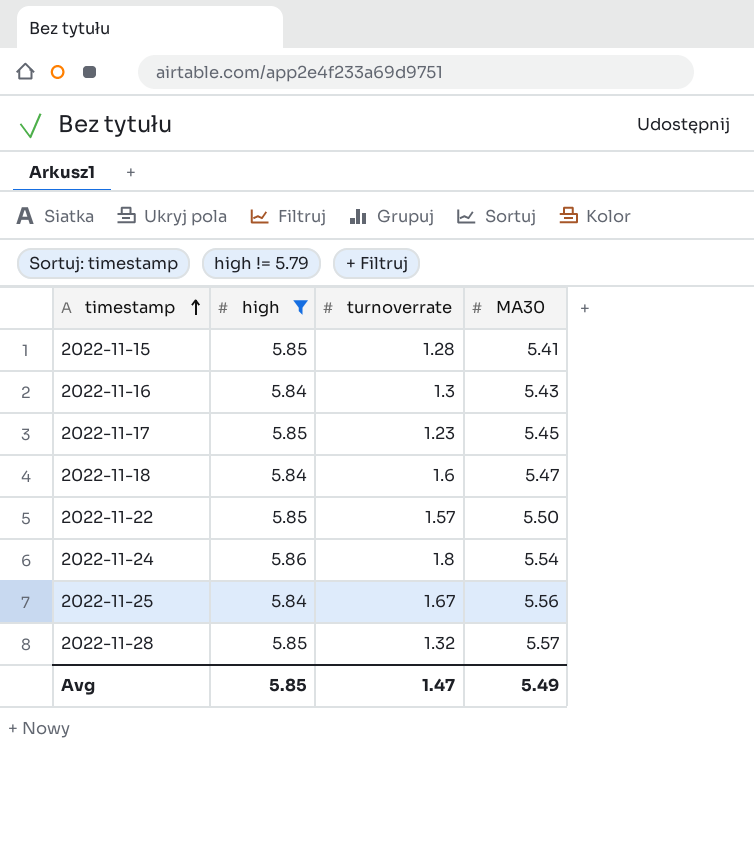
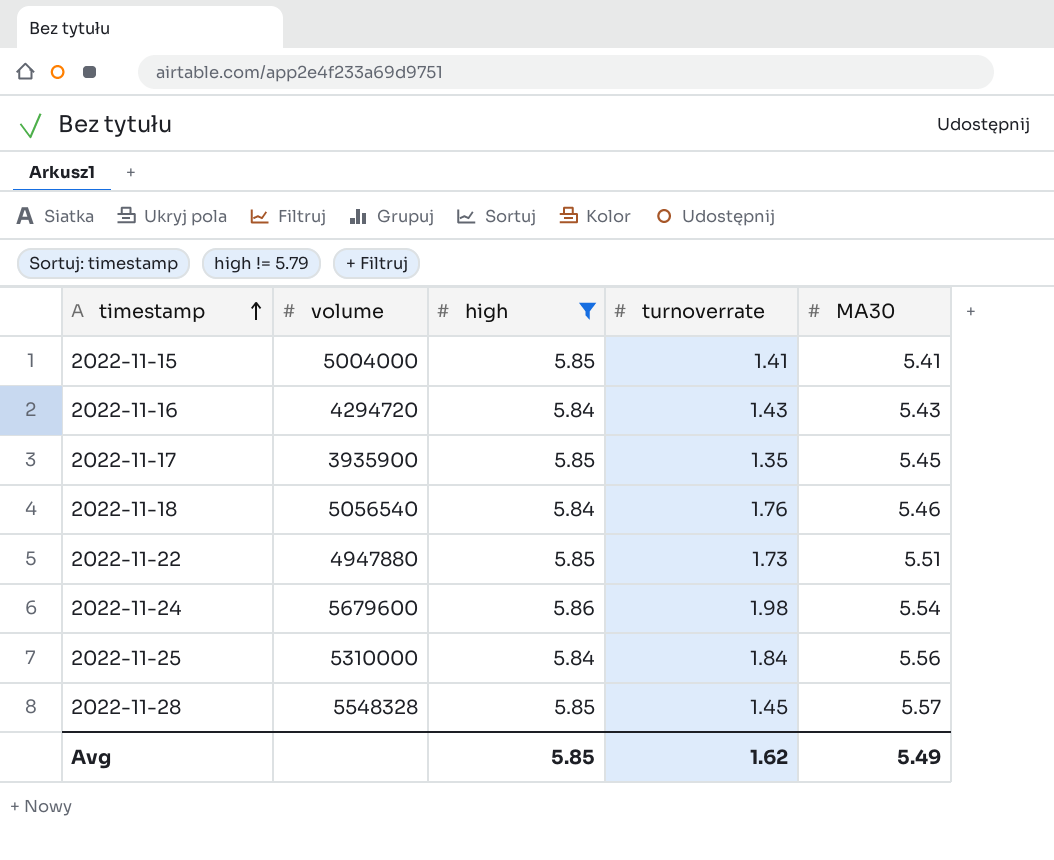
column volume | position: none -> 2
2022-11-15 | turnoverrate: 1.28 -> 1.41
2022-11-16 | turnoverrate: 1.3 -> 1.43
2022-11-17 | turnoverrate: 1.23 -> 1.35
2022-11-18 | turnoverrate: 1.6 -> 1.76
2022-11-18 | MA30: 5.47 -> 5.46
2022-11-22 | turnoverrate: 1.57 -> 1.73
2022-11-22 | MA30: 5.50 -> 5.51
2022-11-24 | turnoverrate: 1.8 -> 1.98
2022-11-25 | turnoverrate: 1.67 -> 1.84
2022-11-28 | turnoverrate: 1.32 -> 1.45
Avg | turnoverrate: 1.47 -> 1.62

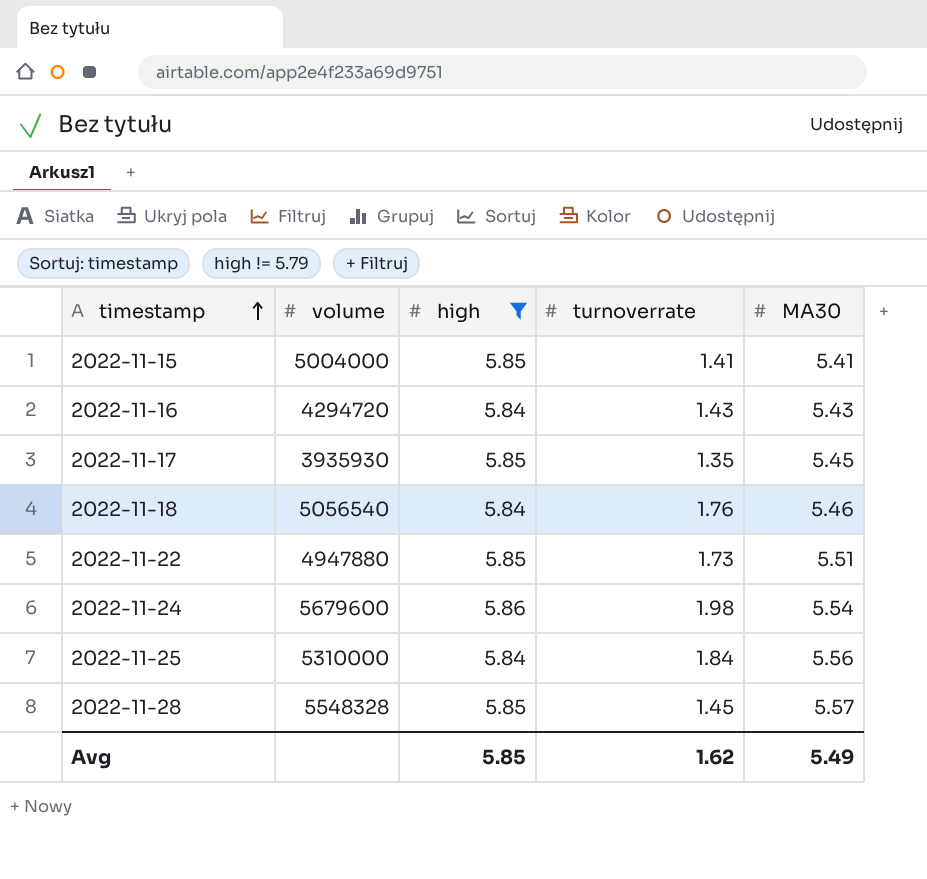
2022-11-17 | volume: 3935900 -> 3935930

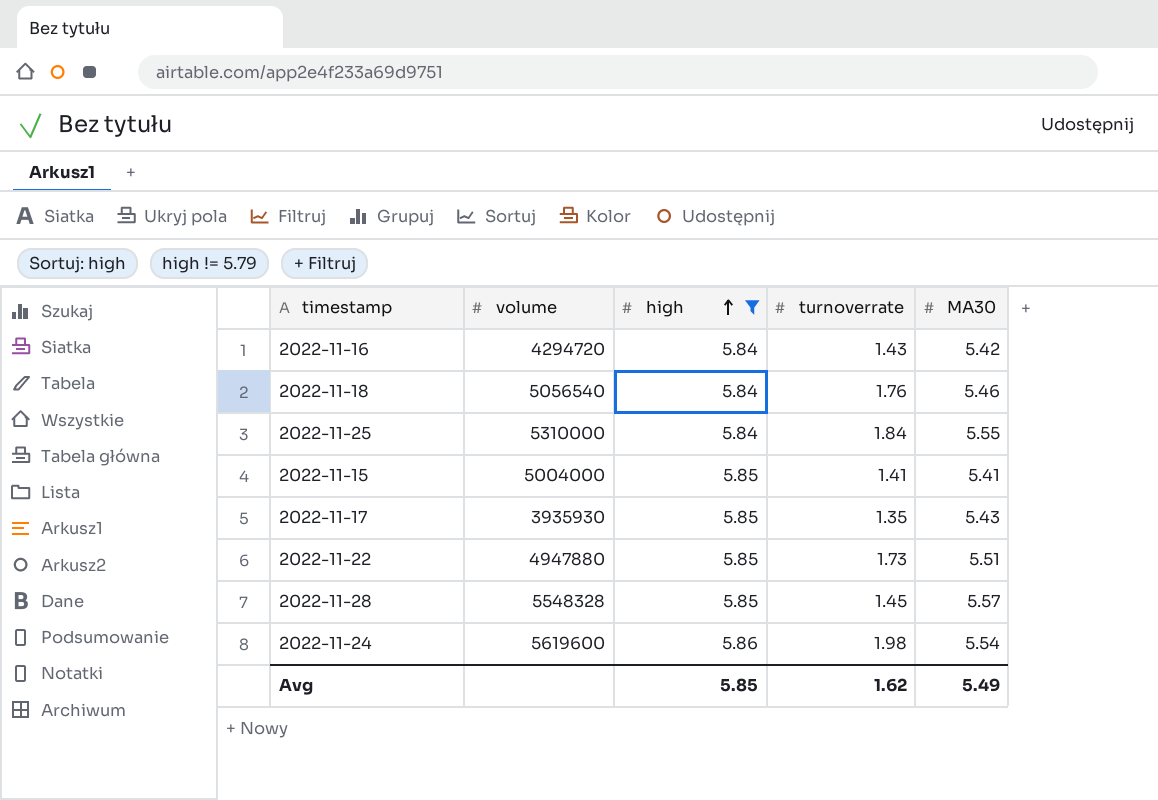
row order: timestamp ascending -> high ascending
2022-11-16 | MA30: 5.43 -> 5.42
2022-11-25 | MA30: 5.56 -> 5.55
2022-11-17 | MA30: 5.45 -> 5.43
2022-11-24 | volume: 5679600 -> 5619600

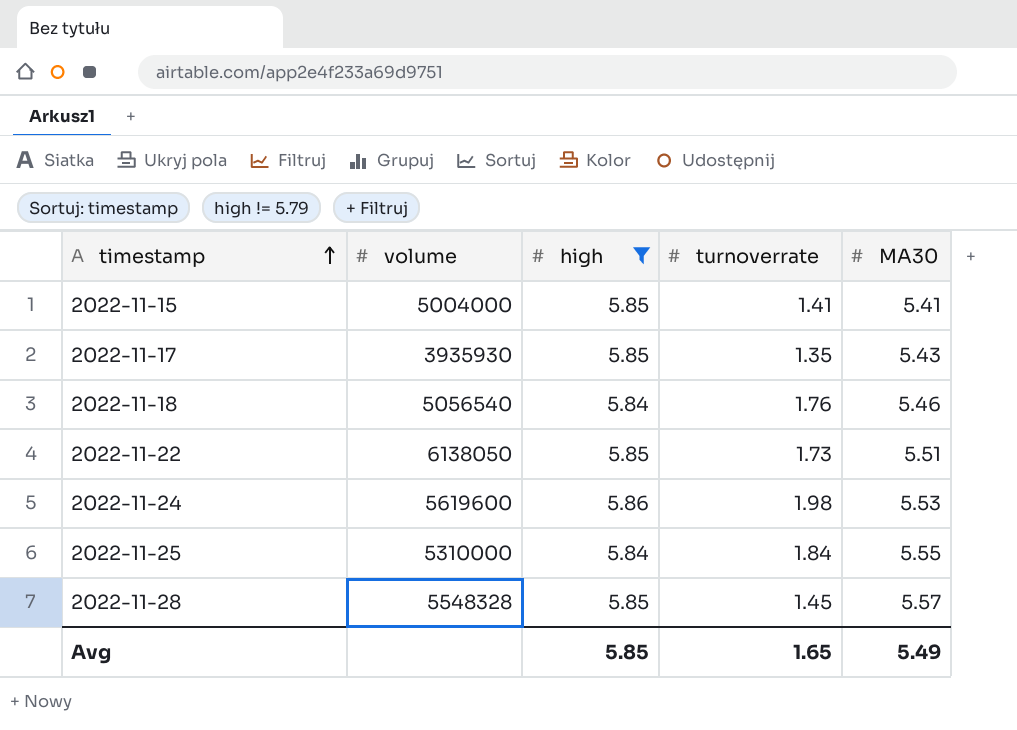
row order: high ascending -> timestamp ascending
row 2022-11-16: 4294720 | 5.84 | 1.43 | 5.42 -> none
2022-11-22 | volume: 4947880 -> 6138050
2022-11-24 | MA30: 5.54 -> 5.53
Avg | turnoverrate: 1.62 -> 1.65

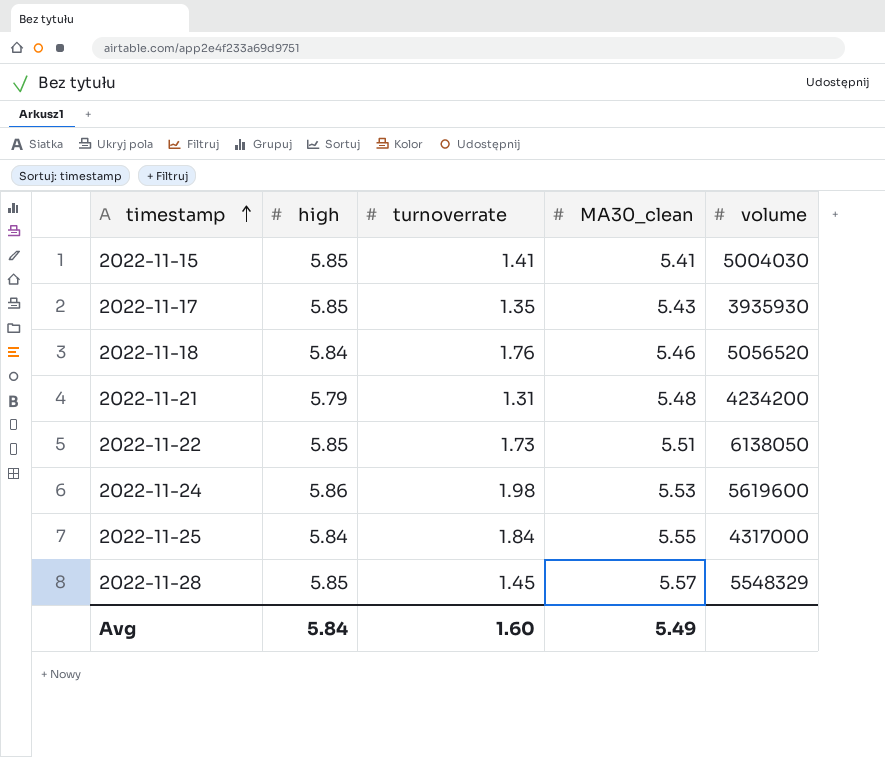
filter: high != 5.79 -> none
column name: MA30 -> MA30_clean
column volume | position: 2 -> 5
2022-11-15 | volume: 5004000 -> 5004030
2022-11-18 | volume: 5056540 -> 5056520
2022-11-25 | volume: 5310000 -> 4317000
2022-11-28 | volume: 5548328 -> 5548329
Avg | high: 5.85 -> 5.84
Avg | turnoverrate: 1.65 -> 1.60

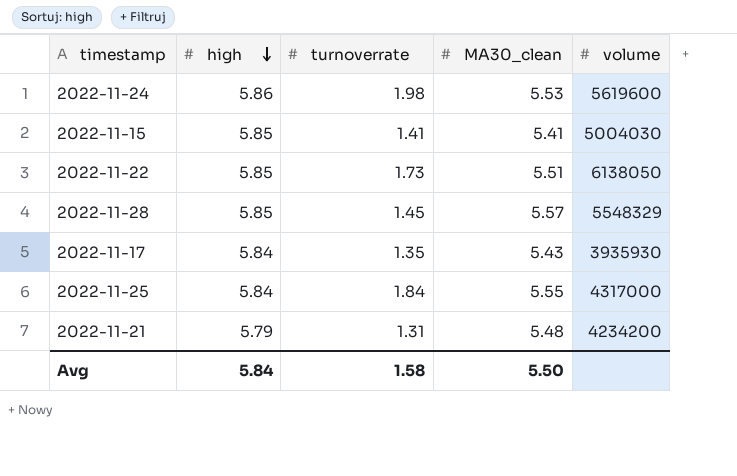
row order: timestamp ascending -> high descending
row 2022-11-18: 5.84 | 1.76 | 5.46 | 5056520 -> none
2022-11-17 | high: 5.85 -> 5.84
Avg | turnoverrate: 1.60 -> 1.58
Avg | MA30_clean: 5.49 -> 5.50

